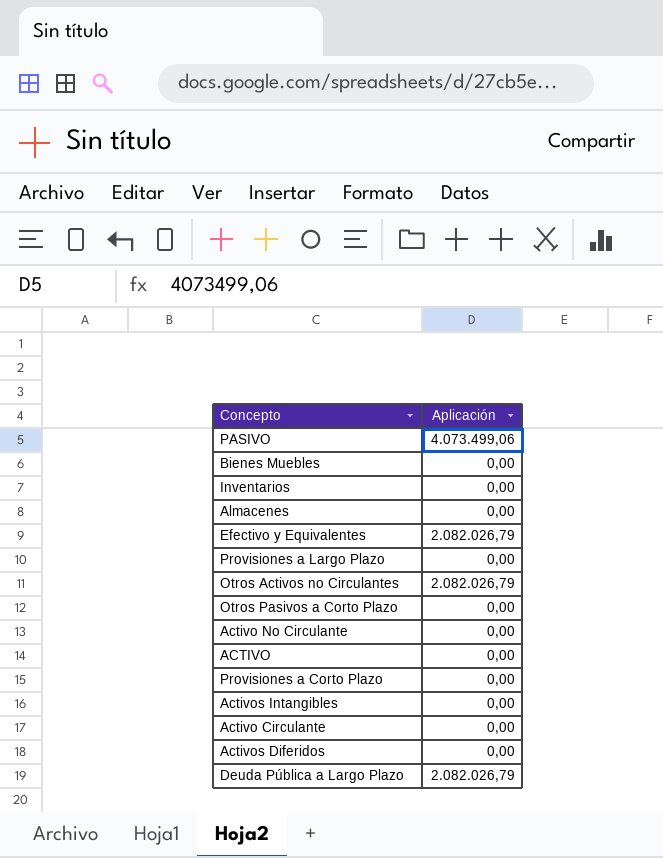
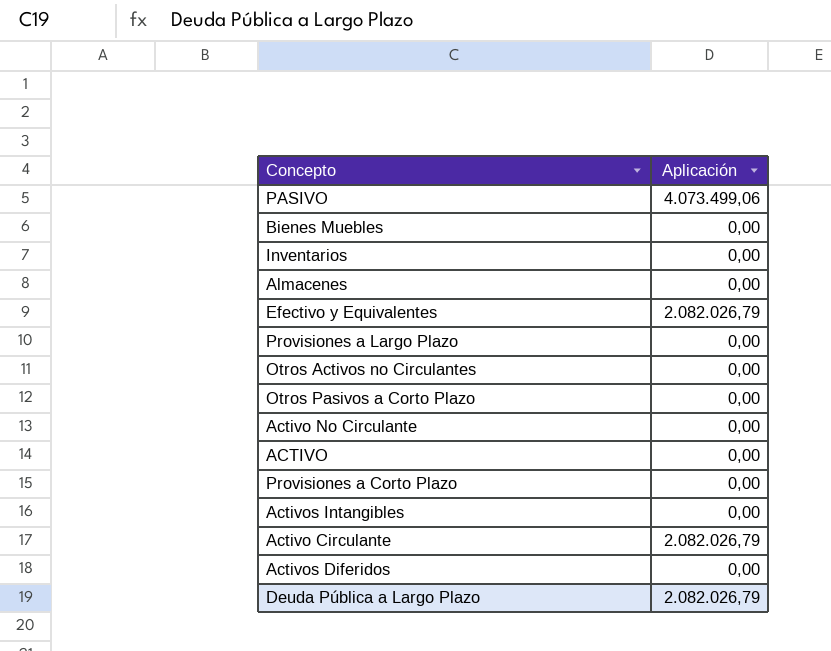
Otros Activos no Circulantes | Aplicación: 2.082.026,79 -> 0,00
Activo Circulante | Aplicación: 0,00 -> 2.082.026,79

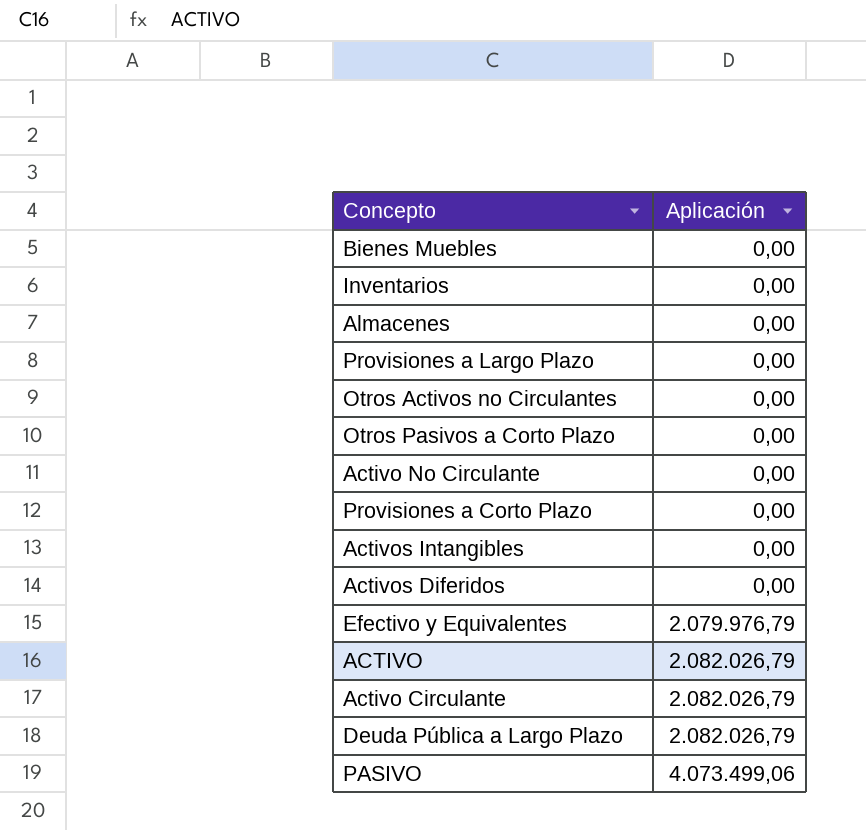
row order: none -> Aplicación ascending
Efectivo y Equivalentes | Aplicación: 2.082.026,79 -> 2.079.976,79
ACTIVO | Aplicación: 0,00 -> 2.082.026,79

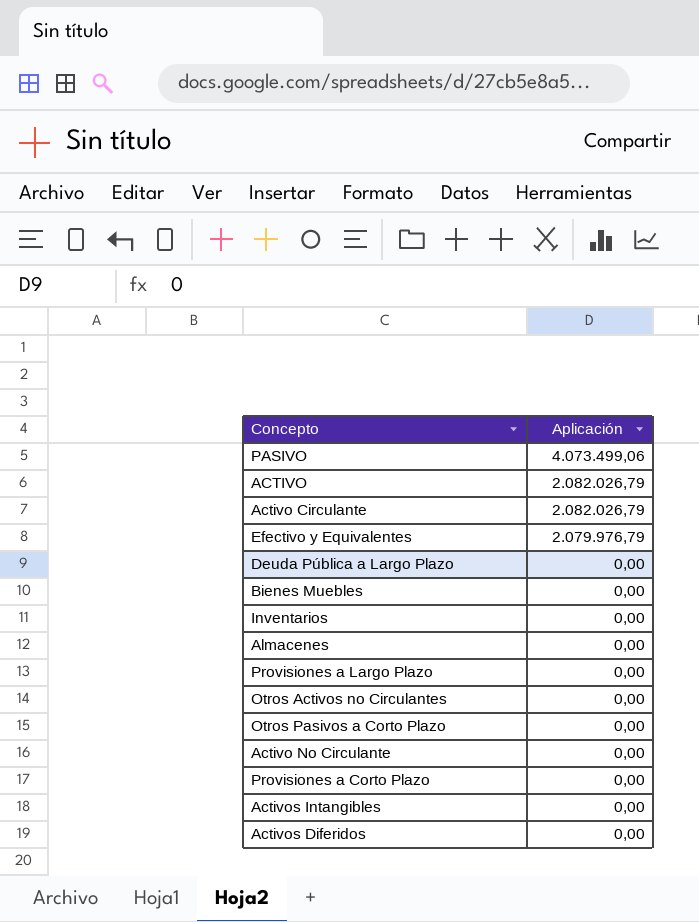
row order: Aplicación ascending -> Aplicación descending
Deuda Pública a Largo Plazo | Aplicación: 2.082.026,79 -> 0,00

